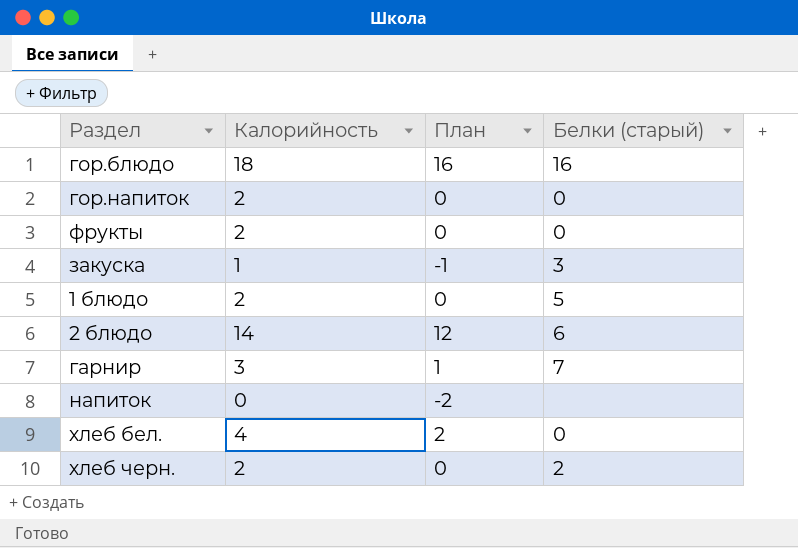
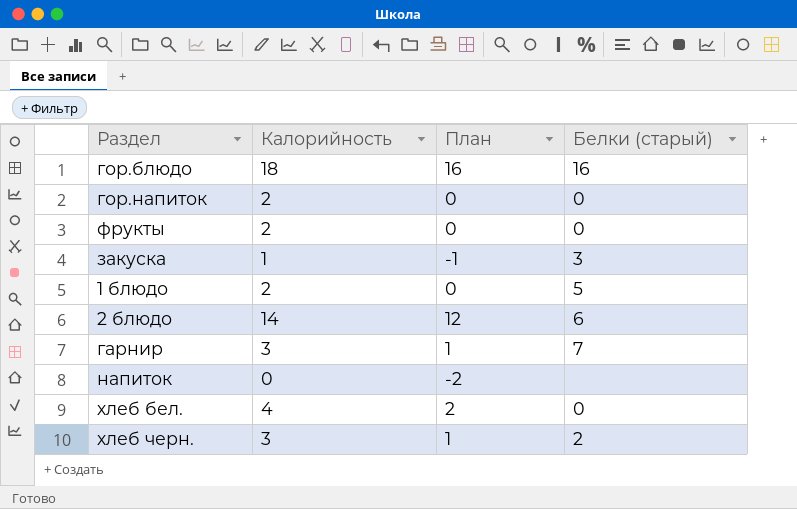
хлеб черн. | Калорийность: 2 -> 3
хлеб черн. | План: 0 -> 1

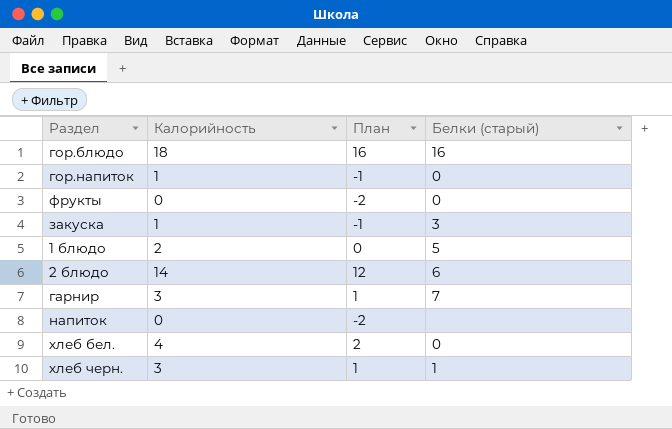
гор.напиток | Калорийность: 2 -> 1
гор.напиток | План: 0 -> -1
фрукты | Калорийность: 2 -> 0
фрукты | План: 0 -> -2
хлеб черн. | Белки (старый): 2 -> 1

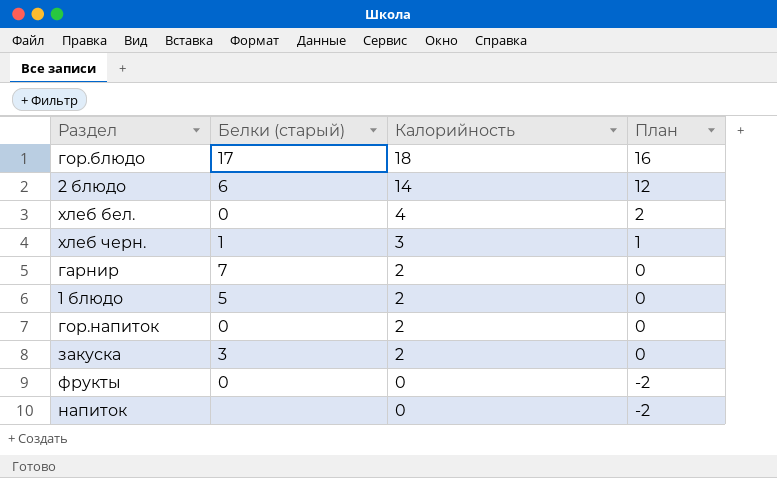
row order: none -> Калорийность descending
column Белки (старый) | position: 4 -> 2
гор.блюдо | Белки (старый): 16 -> 17
гарнир | Калорийность: 3 -> 2
гарнир | План: 1 -> 0
гор.напиток | Калорийность: 1 -> 2
гор.напиток | План: -1 -> 0
закуска | Калорийность: 1 -> 2
закуска | План: -1 -> 0

